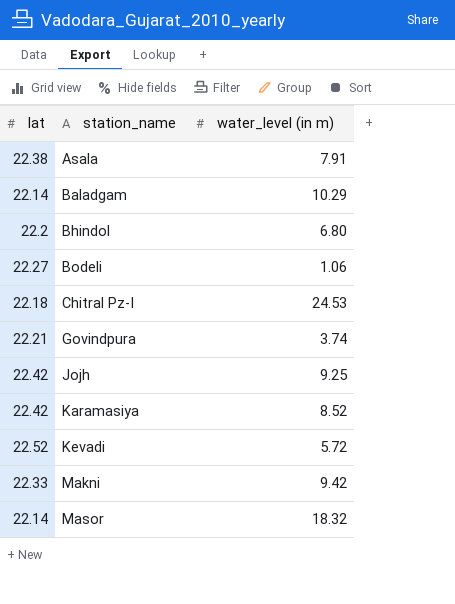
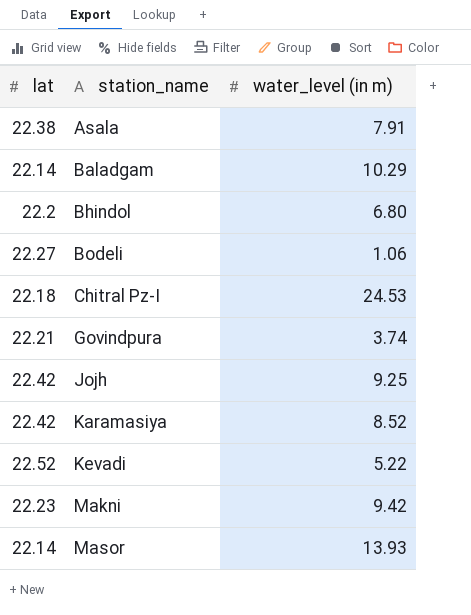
Kevadi | water_level (in m): 5.72 -> 5.22
Makni | lat: 22.33 -> 22.23
Masor | water_level (in m): 18.32 -> 13.93

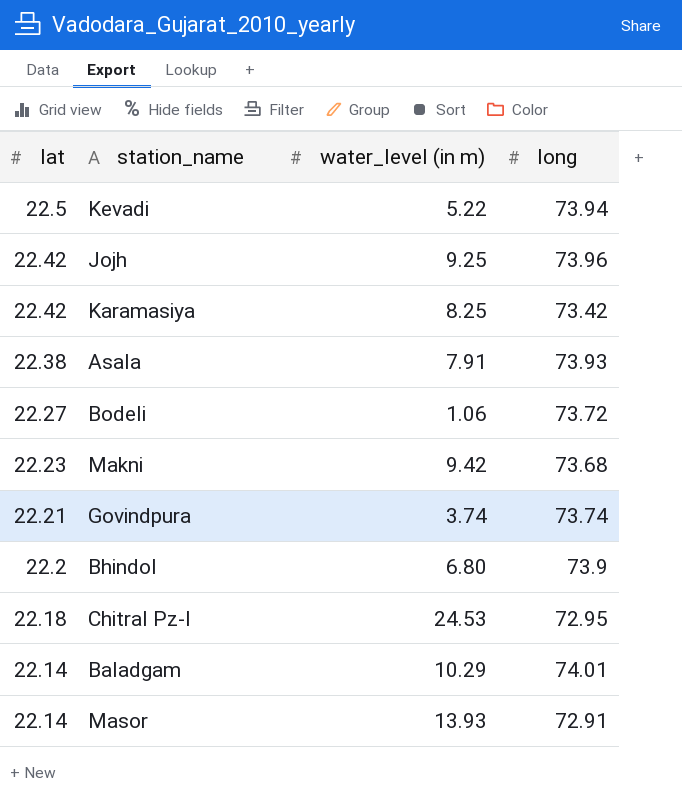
row order: station_name ascending -> lat descending
column long | position: none -> 4
Kevadi | lat: 22.52 -> 22.5
Karamasiya | water_level (in m): 8.52 -> 8.25

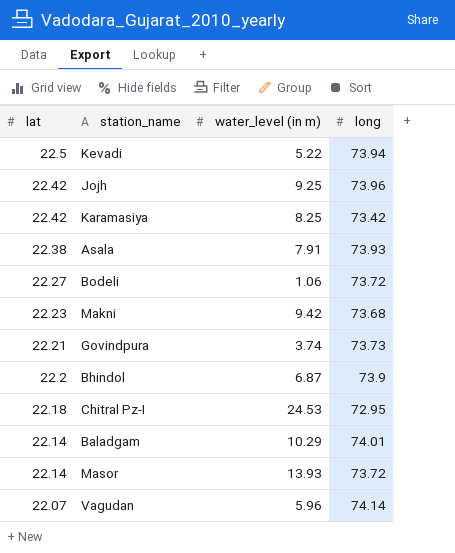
Govindpura | long: 73.74 -> 73.73
Bhindol | water_level (in m): 6.80 -> 6.87
Masor | long: 72.91 -> 73.72
row Vagudan: none -> 22.07 | 5.96 | 74.14

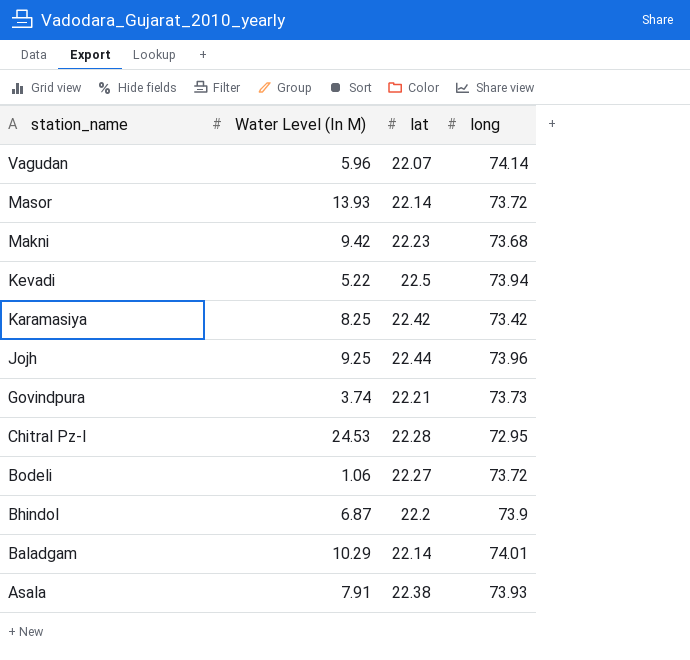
row order: lat descending -> station_name descending
column name: water_level (in m) -> Water Level (In M)
column lat | position: 1 -> 3
Jojh | lat: 22.42 -> 22.44
Chitral Pz-I | lat: 22.18 -> 22.28

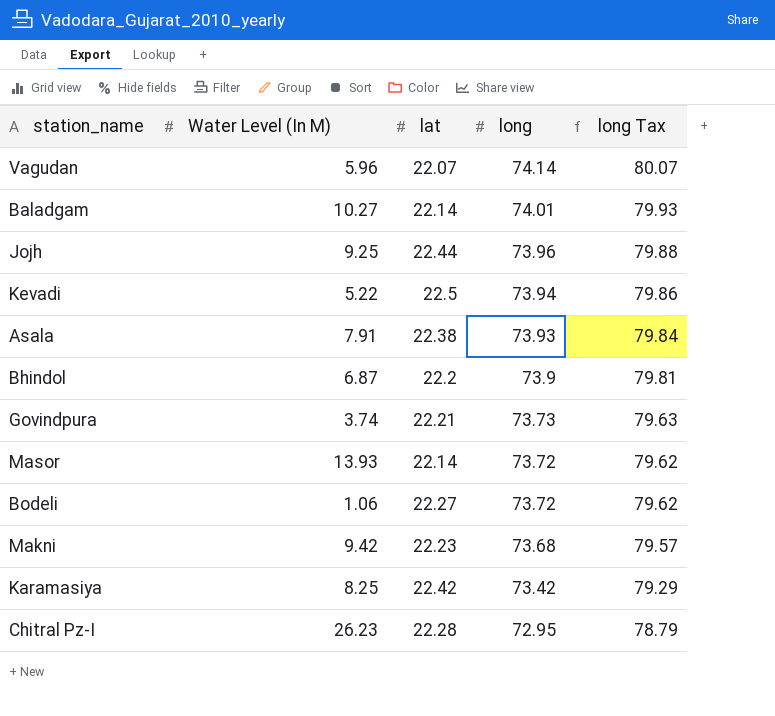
row order: station_name descending -> long descending
column long Tax | formula: none -> [long] * 1.08
Baladgam | Water Level (In M): 10.29 -> 10.27
Chitral Pz-I | Water Level (In M): 24.53 -> 26.23

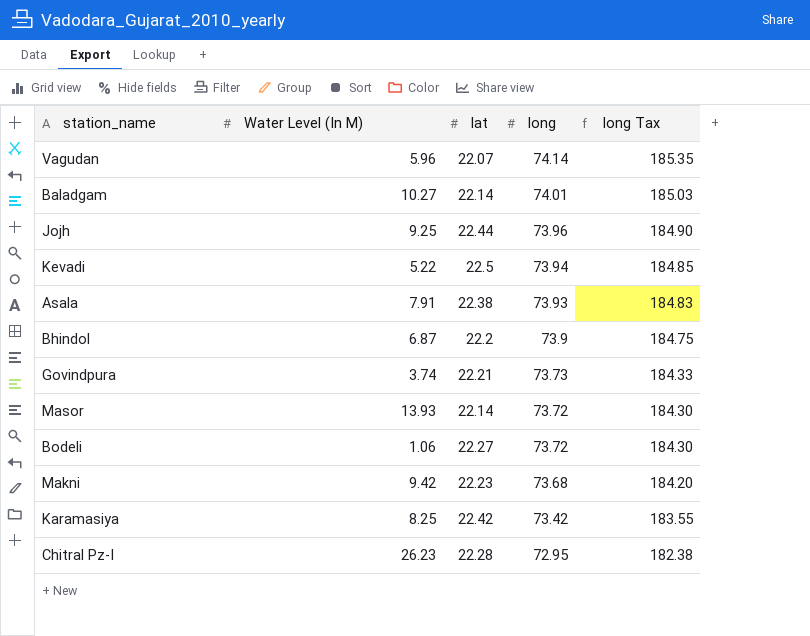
column long Tax | formula: [long] * 1.08 -> [long] * 2.5

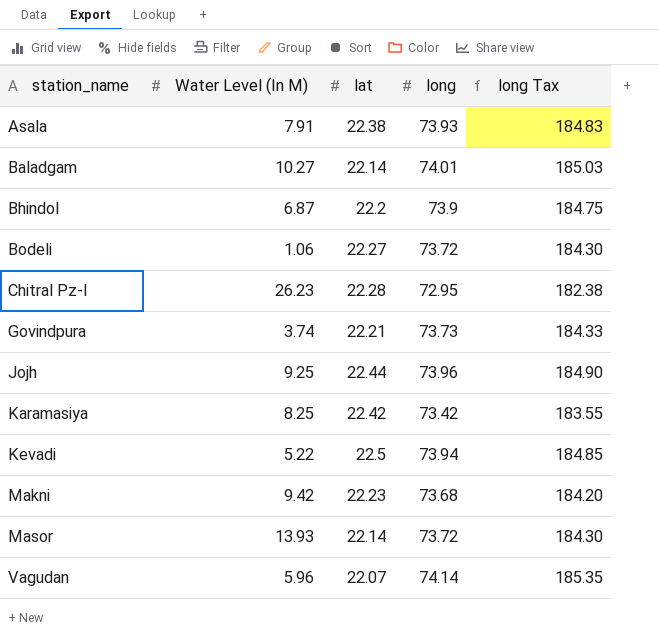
row order: long descending -> station_name ascending

